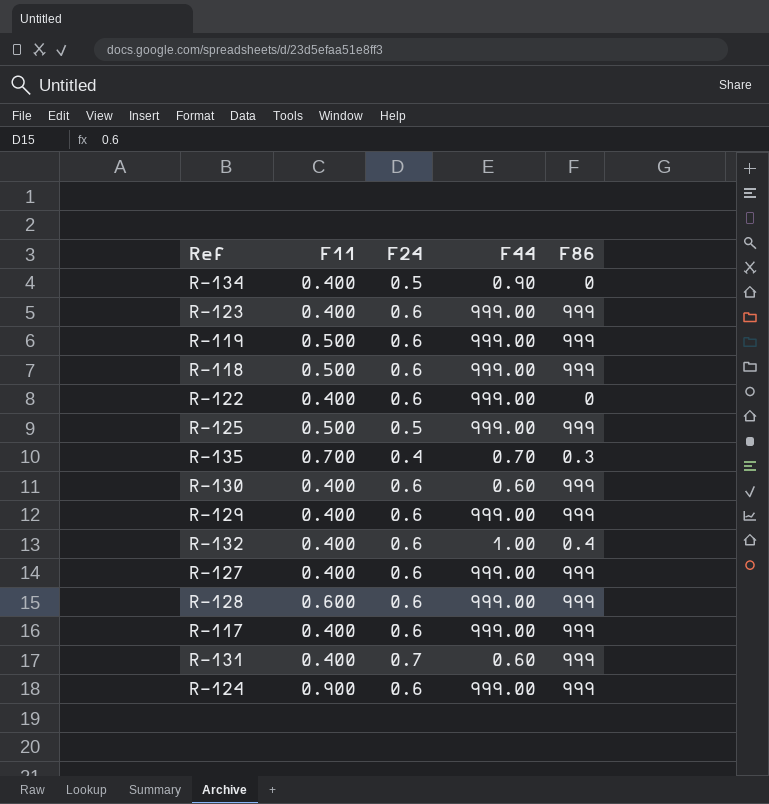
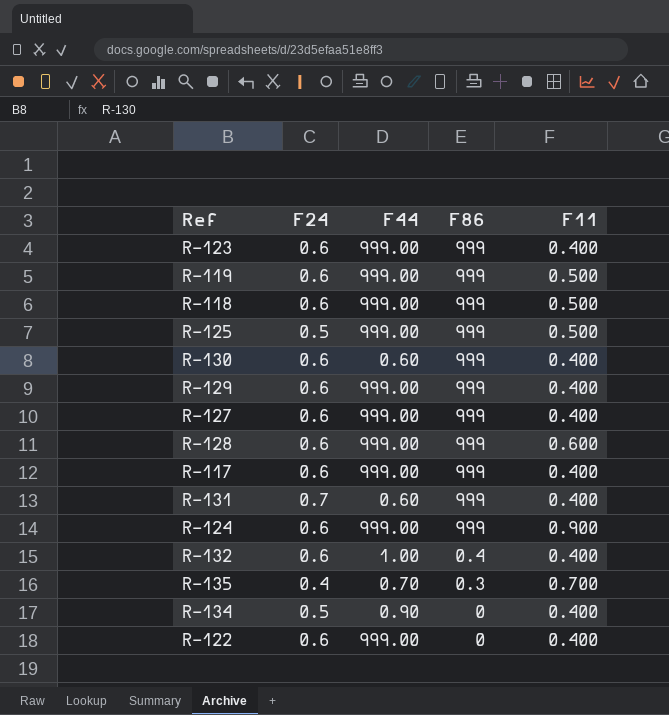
row order: none -> F86 descending
column F11 | position: 2 -> 5

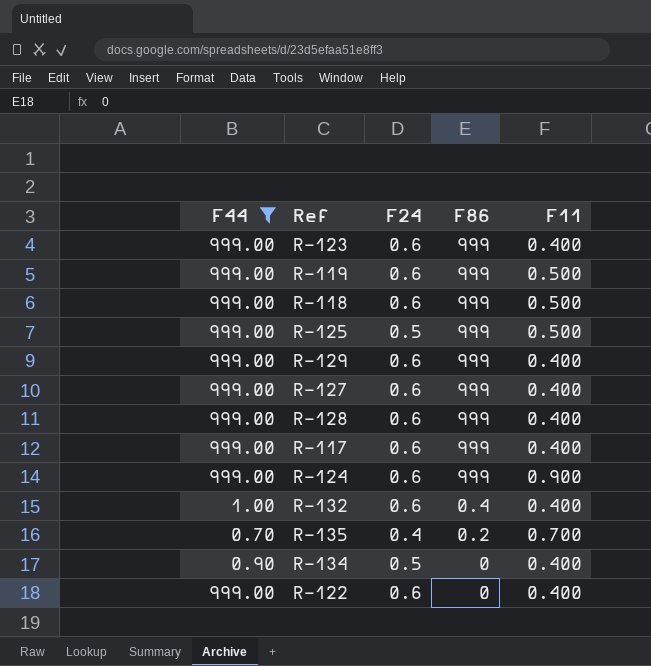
filter: none -> F44 != 0.60
column F44 | position: 3 -> 1
R-128 | F11: 0.600 -> 0.400
R-135 | F86: 0.3 -> 0.2

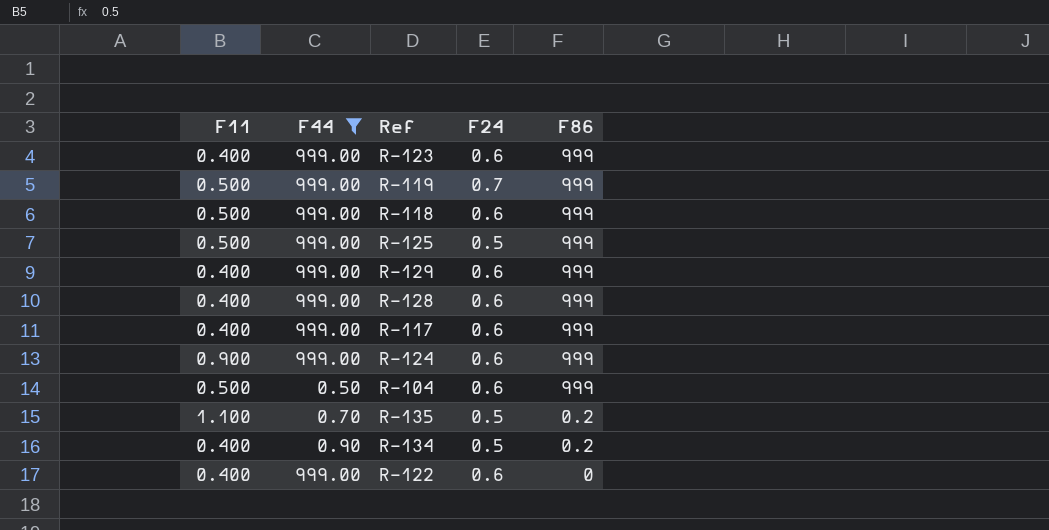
column F11 | position: 5 -> 1
row R-127: 999.00 | 0.6 | 999 | 0.400 -> none
row R-132: 1.00 | 0.6 | 0.4 | 0.400 -> none
R-119 | F24: 0.6 -> 0.7
row R-104: none -> 0.500 | 0.50 | 0.6 | 999
R-135 | F11: 0.700 -> 1.100
R-135 | F24: 0.4 -> 0.5
R-134 | F86: 0 -> 0.2

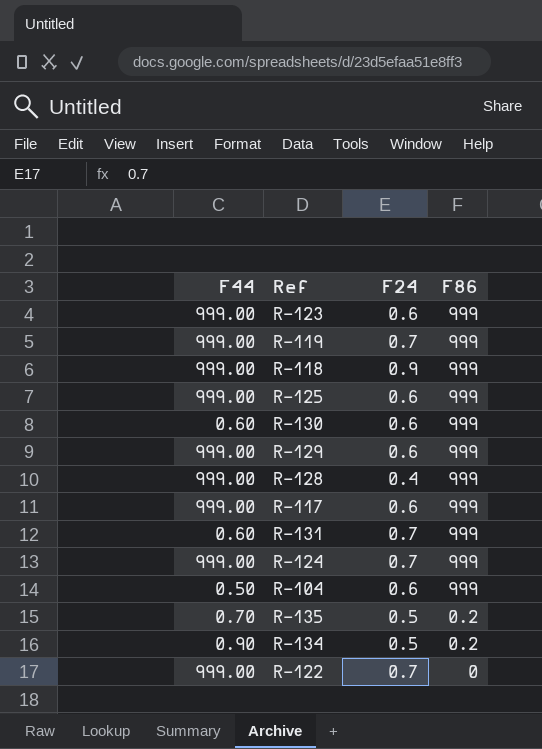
filter: F44 != 0.60 -> none
column F11 | position: 1 -> none
R-118 | F24: 0.6 -> 0.9
R-125 | F24: 0.5 -> 0.6
R-128 | F24: 0.6 -> 0.4
R-124 | F24: 0.6 -> 0.7
R-122 | F24: 0.6 -> 0.7

